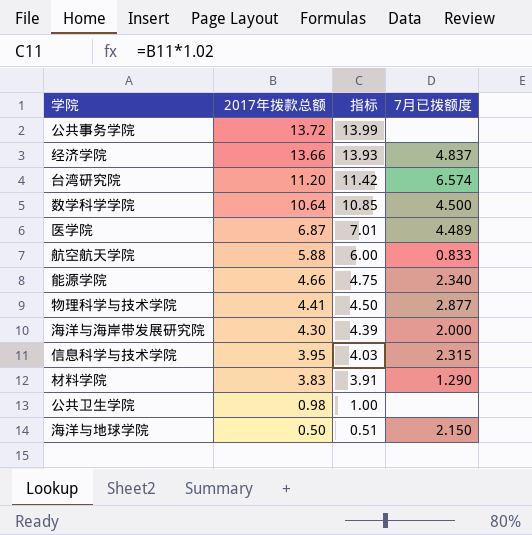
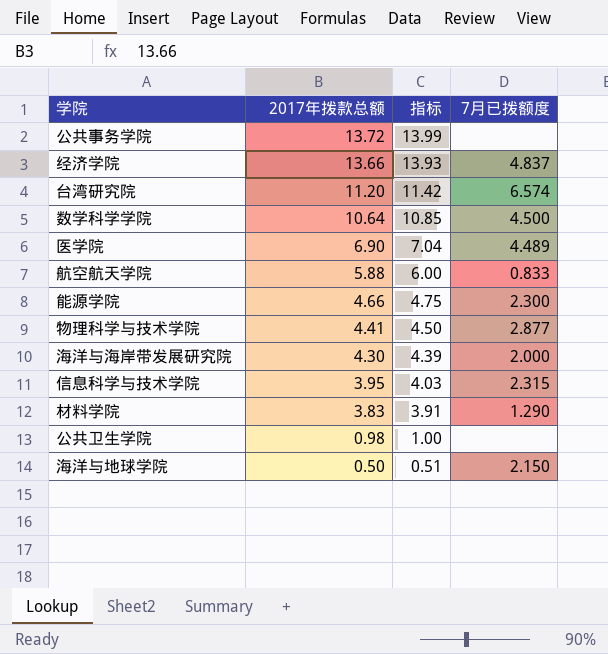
医学院 | 2017年拨款总额: 6.87 -> 6.90
医学院 | 指标: 7.01 -> 7.04
能源学院 | 7月已拨额度: 2.340 -> 2.300

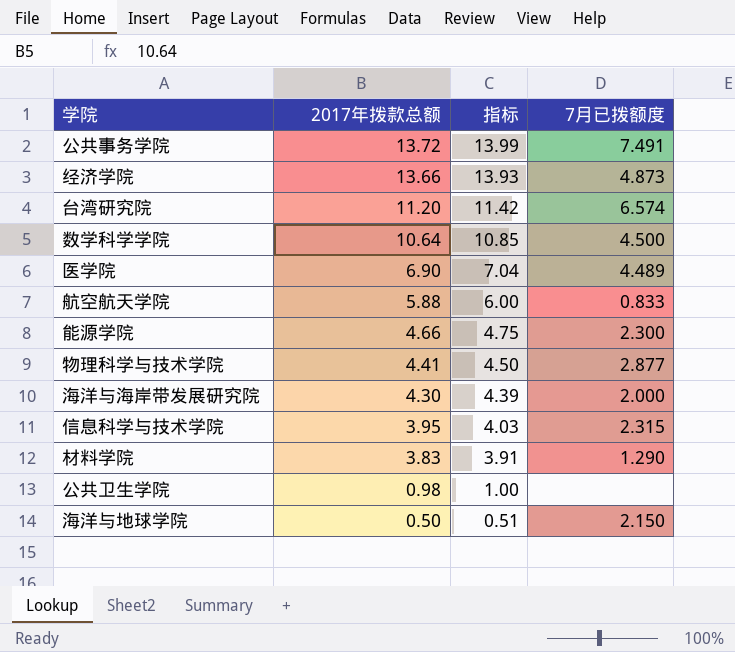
公共事务学院 | 7月已拨额度: none -> 7.491
经济学院 | 7月已拨额度: 4.837 -> 4.873

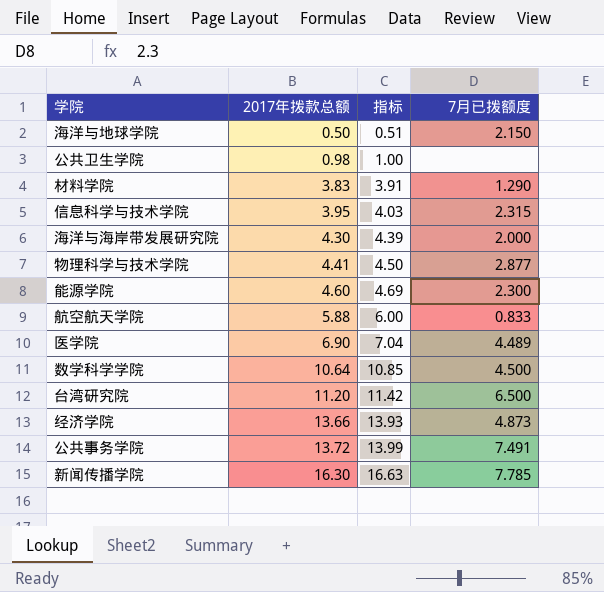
row order: 2017年拨款总额 descending -> 2017年拨款总额 ascending
能源学院 | 2017年拨款总额: 4.66 -> 4.60
能源学院 | 指标: 4.75 -> 4.69
台湾研究院 | 7月已拨额度: 6.574 -> 6.500
row 新闻传播学院: none -> 16.30 | 16.63 | 7.785

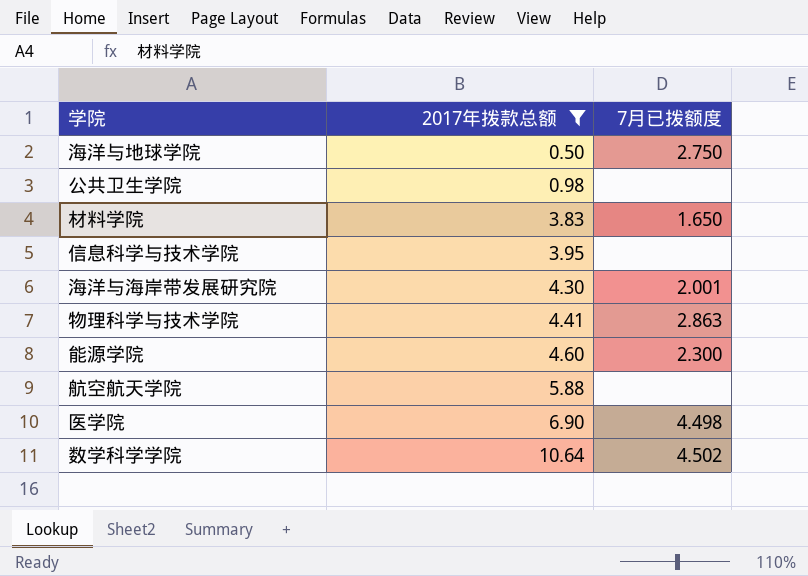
filter: none -> 2017年拨款总额 <= 10.64
column 指标 | formula: [2017年拨款总额] * 1.02 -> none
海洋与地球学院 | 7月已拨额度: 2.150 -> 2.750
材料学院 | 7月已拨额度: 1.290 -> 1.650
信息科学与技术学院 | 7月已拨额度: 2.315 -> none
海洋与海岸带发展研究院 | 7月已拨额度: 2.000 -> 2.001
物理科学与技术学院 | 7月已拨额度: 2.877 -> 2.863
航空航天学院 | 7月已拨额度: 0.833 -> none
医学院 | 7月已拨额度: 4.489 -> 4.498
数学科学学院 | 7月已拨额度: 4.500 -> 4.502

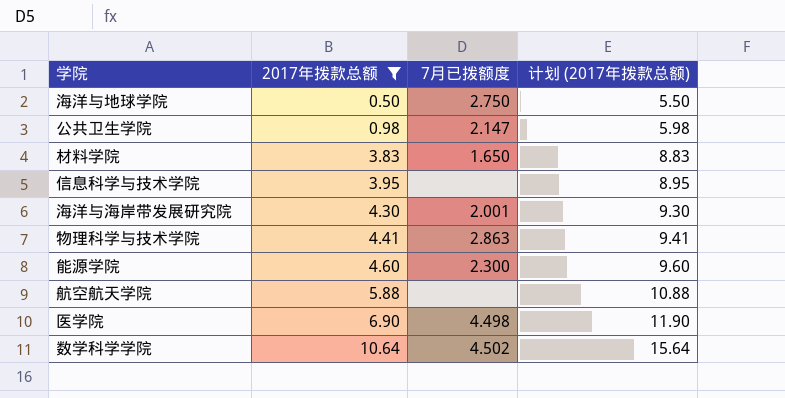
column 计划 (2017年拨款总额) | formula: none -> [2017年拨款总额] + 5
公共卫生学院 | 7月已拨额度: none -> 2.147

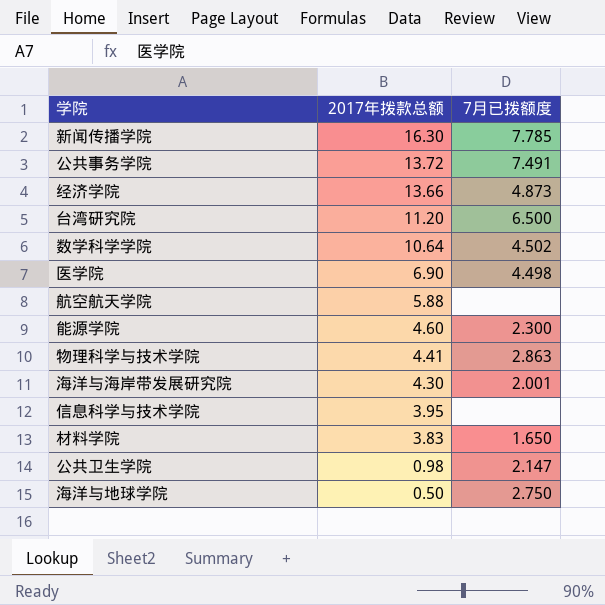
filter: 2017年拨款总额 <= 10.64 -> none
row order: 2017年拨款总额 ascending -> 2017年拨款总额 descending
column 计划 (2017年拨款总额) | formula: [2017年拨款总额] + 5 -> none

